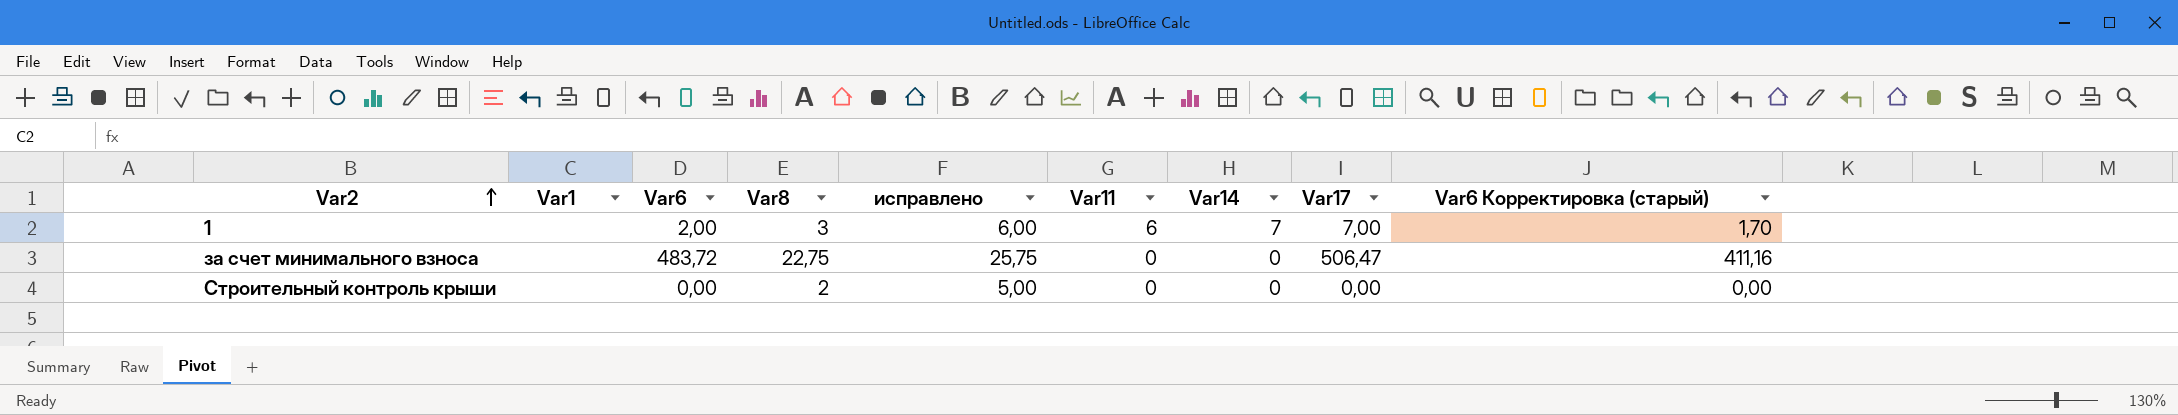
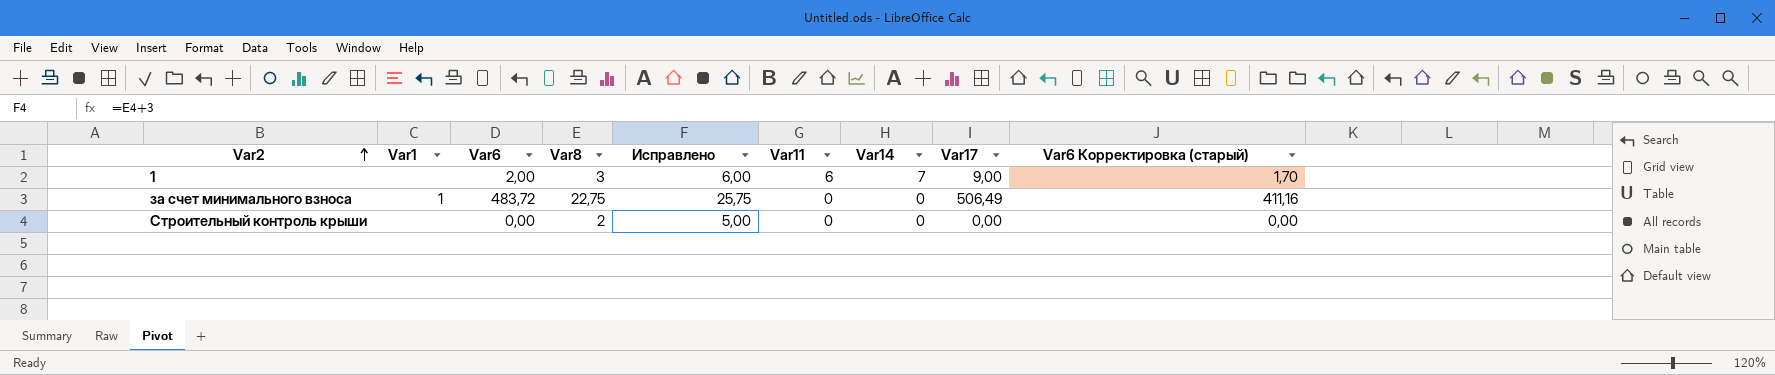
column name: исправлено -> Исправлено
1 | Var17: 7,00 -> 9,00
за счет минимального взноса | Var1: none -> 1
за счет минимального взноса | Var17: 506,47 -> 506,49

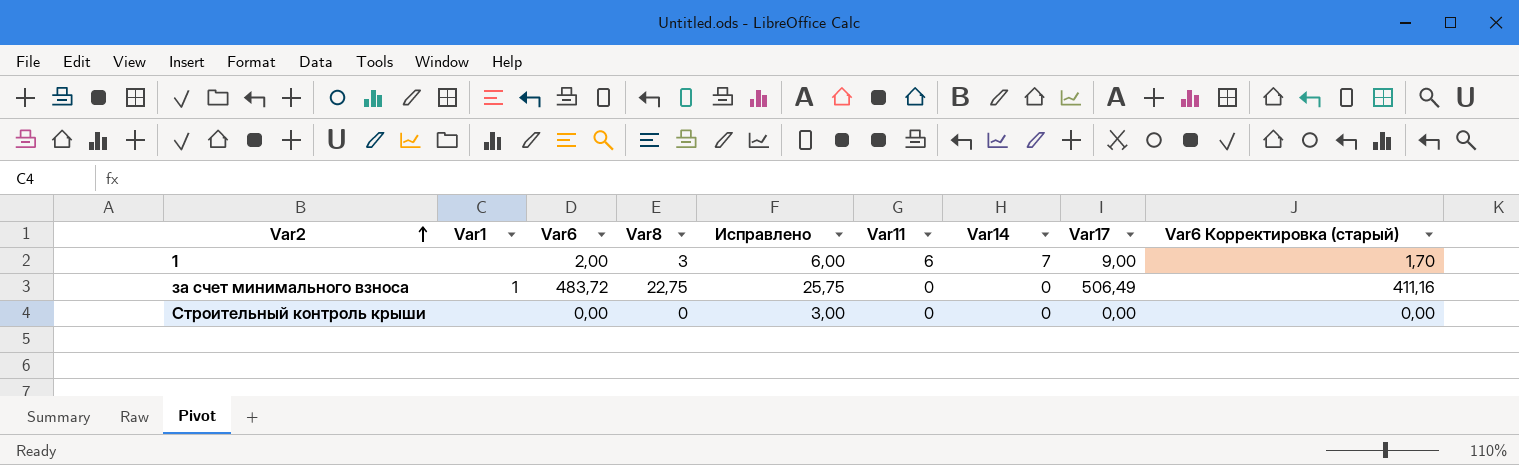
Строительный контроль крыши | Var8: 2 -> 0
Строительный контроль крыши | Исправлено: 5,00 -> 3,00

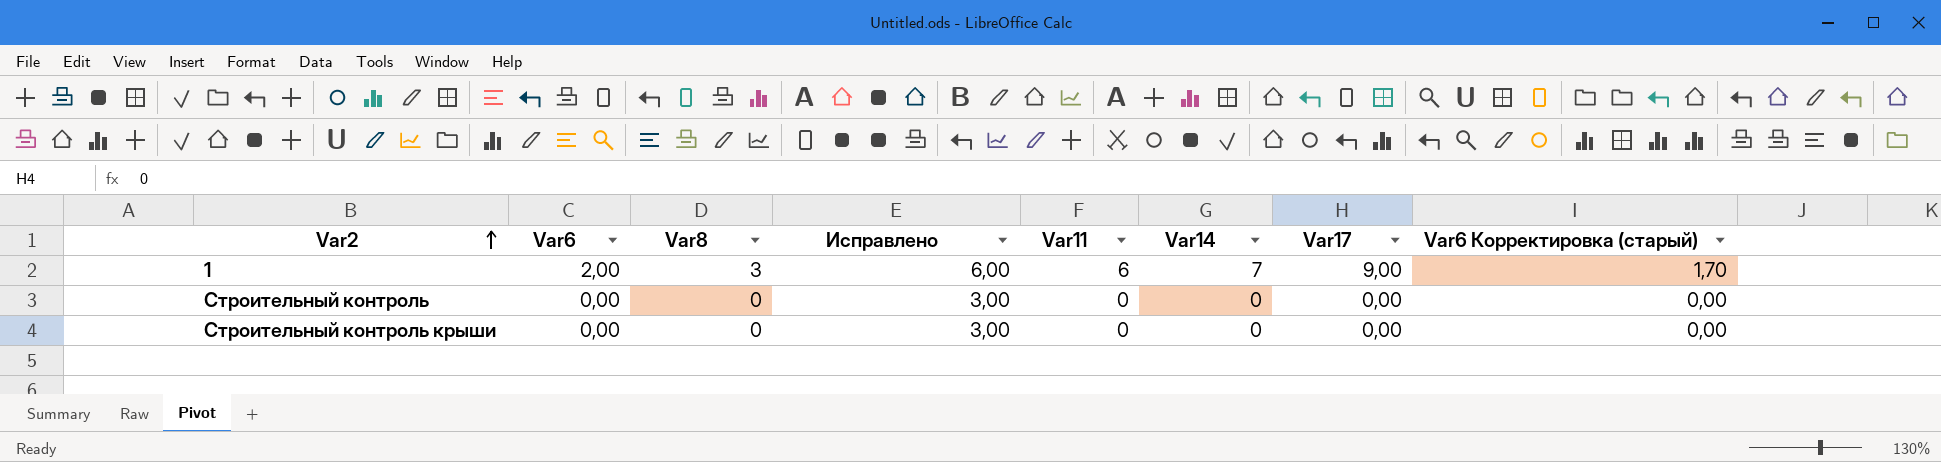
column Var1 | position: 2 -> none
row за счет минимального взноса: 1 | 483,72 | 22,75 | 25,75 | 0 | 0 | 506,49 | 411,16 -> none
row Строительный контроль: none -> 0,00 | 0 | 3,00 | 0 | 0 | 0,00 | 0,00

